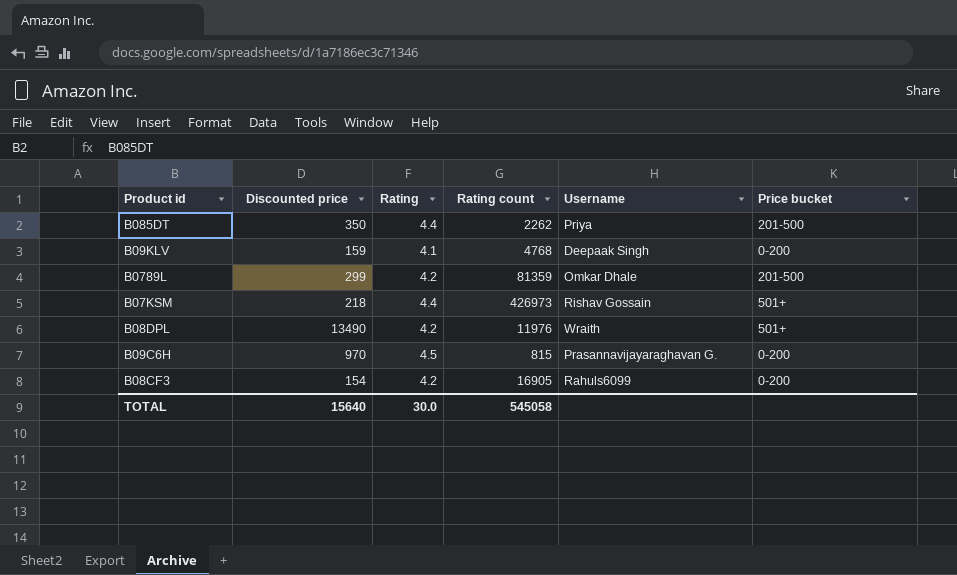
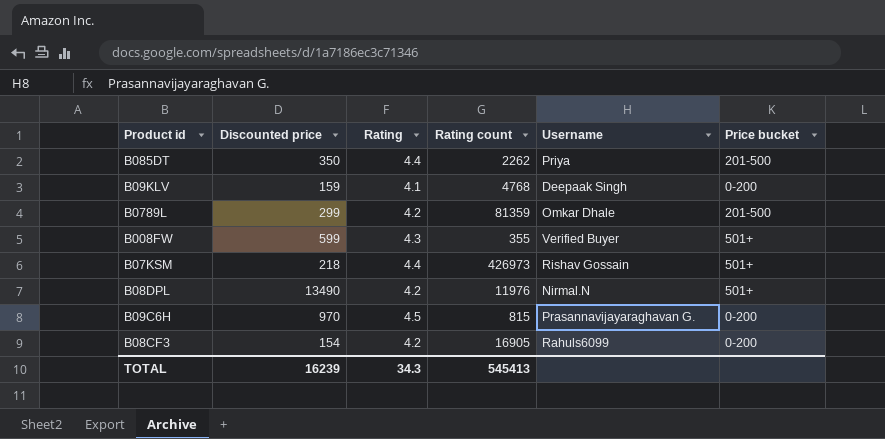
row B008FW: none -> 599 | 4.3 | 355 | Verified Buyer | 501+
B08DPL | Username: Wraith -> Nirmal.N
TOTAL | Discounted price: 15640 -> 16239
TOTAL | Rating: 30.0 -> 34.3
TOTAL | Rating count: 545058 -> 545413

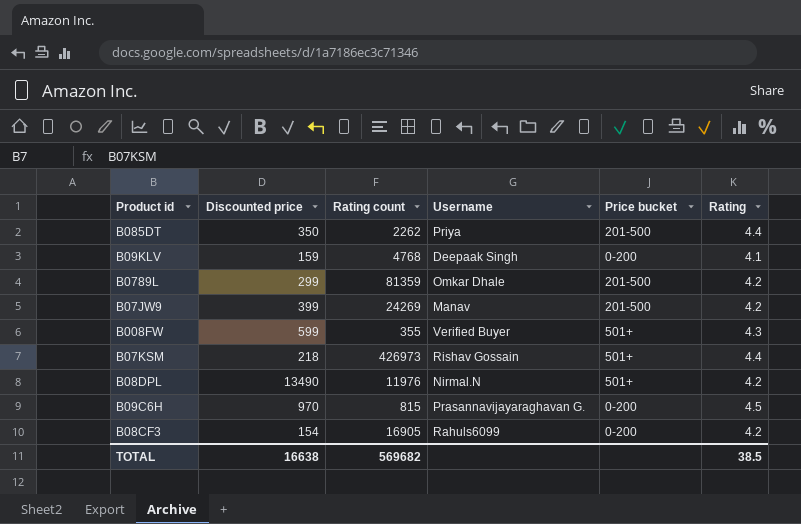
column Rating | position: 3 -> 6
row B07JW9: none -> 399 | 24269 | Manav | 201-500 | 4.2
TOTAL | Discounted price: 16239 -> 16638
TOTAL | Rating count: 545413 -> 569682
TOTAL | Rating: 34.3 -> 38.5

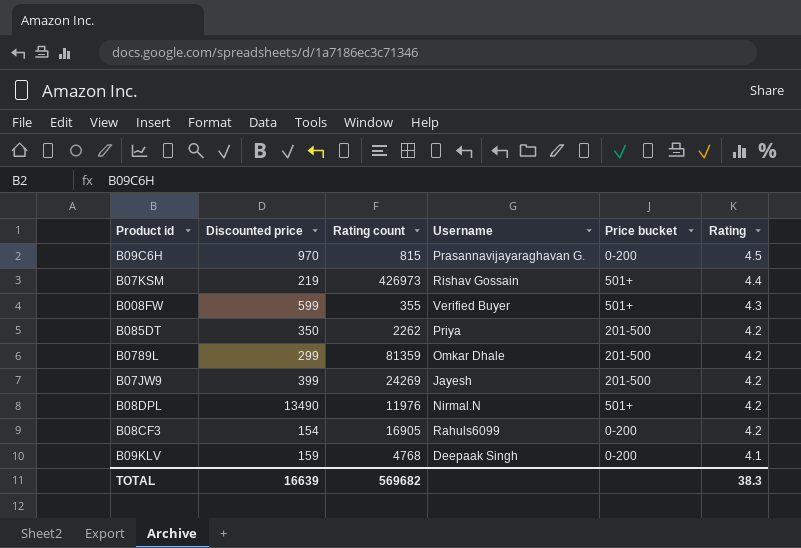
row order: none -> Rating descending
B07KSM | Discounted price: 218 -> 219
B085DT | Rating: 4.4 -> 4.2
B07JW9 | Username: Manav -> Jayesh
TOTAL | Discounted price: 16638 -> 16639
TOTAL | Rating: 38.5 -> 38.3

